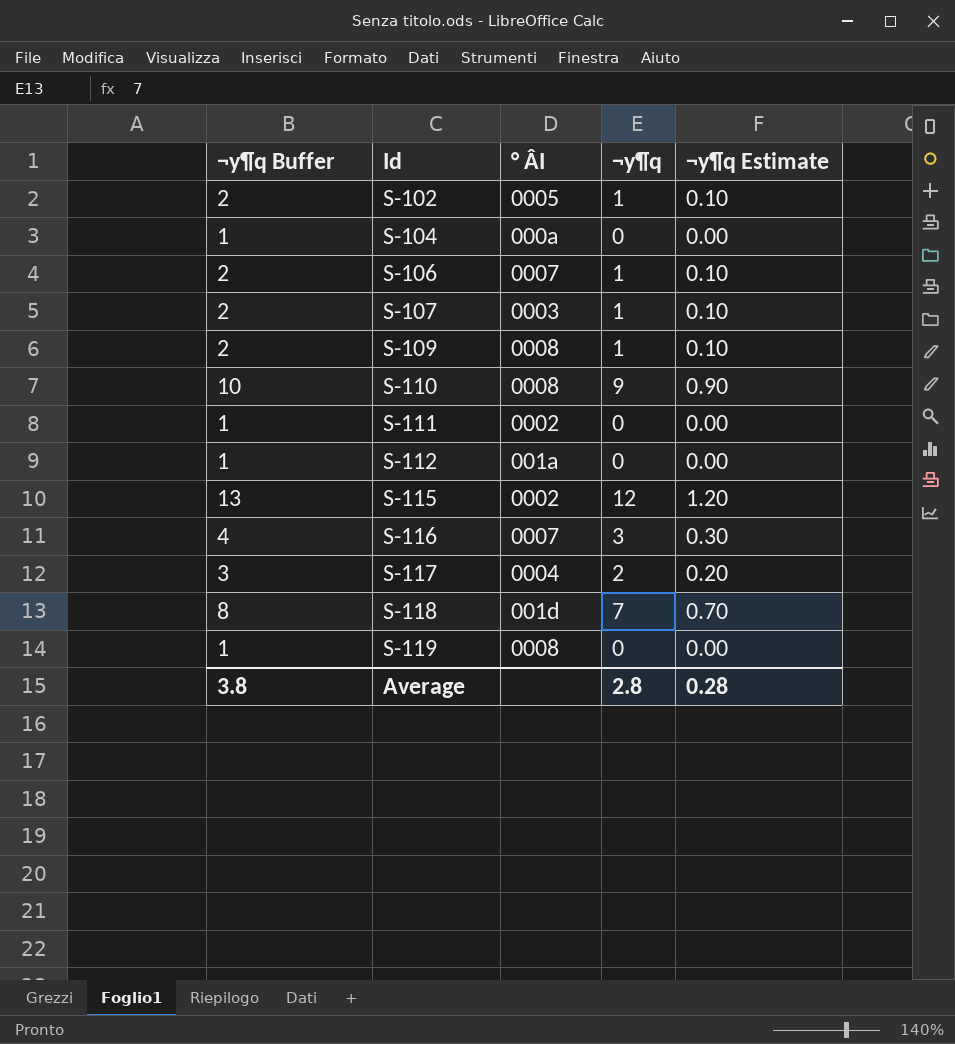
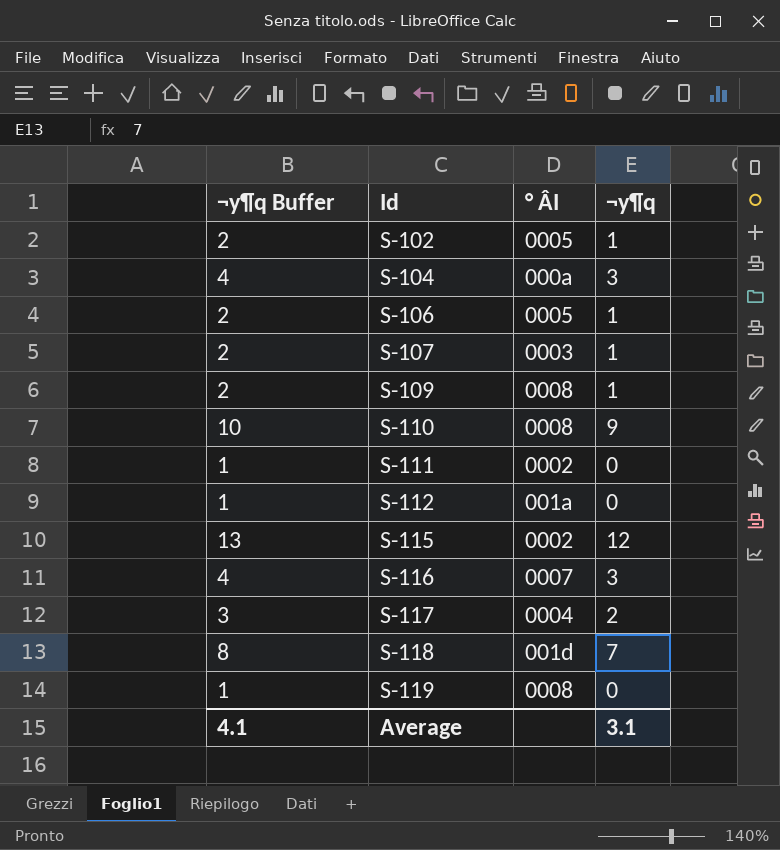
column ¬y¶q Estimate | formula: [¬y¶q] * 0.1 -> none
S-104 | ¬y¶q Buffer: 1 -> 4
S-104 | ¬y¶q: 0 -> 3
S-106 | ° ÂI: 0007 -> 0005
Average | ¬y¶q Buffer: 3.8 -> 4.1
Average | ¬y¶q: 2.8 -> 3.1

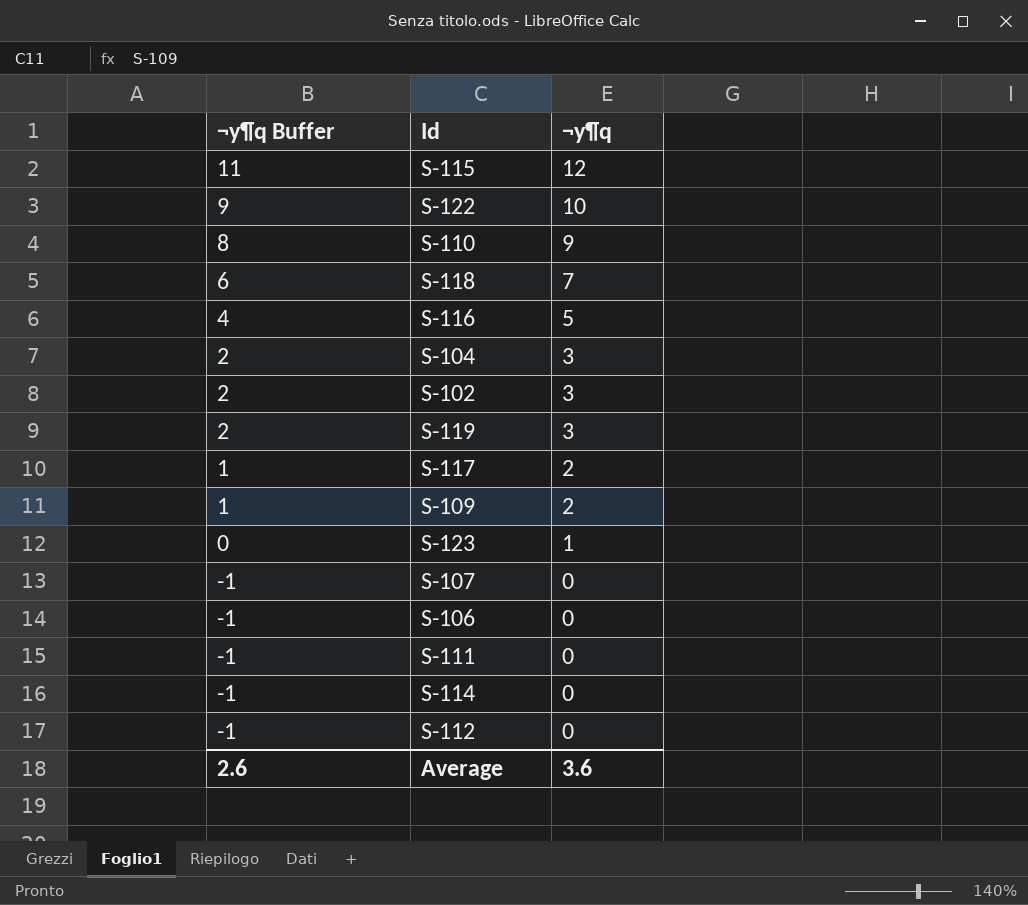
row order: Id ascending -> ¬y¶q Buffer descending
column ° ÂI | position: 3 -> none
column ¬y¶q Buffer | formula: [¬y¶q] + 1 -> [¬y¶q] - 1
row S-122: none -> 9 | 10
S-116 | ¬y¶q: 3 -> 5
S-102 | ¬y¶q: 1 -> 3
S-119 | ¬y¶q: 0 -> 3
S-109 | ¬y¶q: 1 -> 2
row S-123: none -> 0 | 1
S-107 | ¬y¶q: 1 -> 0
S-106 | ¬y¶q: 1 -> 0
row S-114: none -> -1 | 0
Average | ¬y¶q Buffer: 4.1 -> 2.6
Average | ¬y¶q: 3.1 -> 3.6

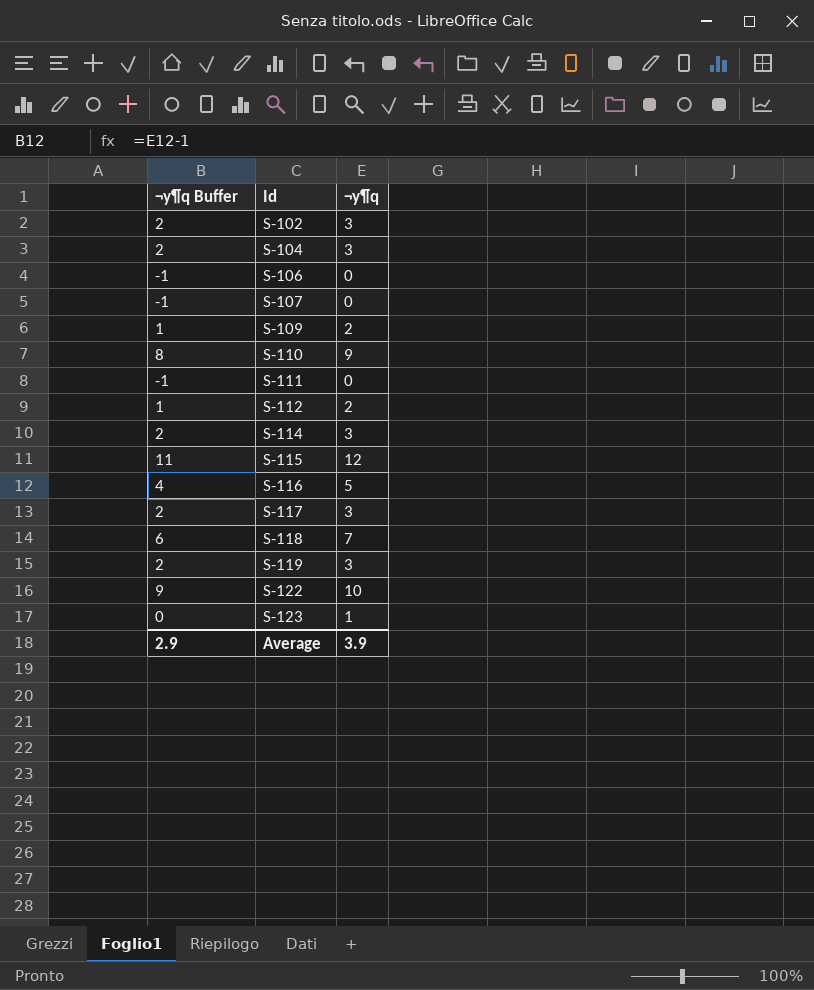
row order: ¬y¶q Buffer descending -> Id ascending
S-112 | ¬y¶q Buffer: -1 -> 1
S-112 | ¬y¶q: 0 -> 2
S-114 | ¬y¶q Buffer: -1 -> 2
S-114 | ¬y¶q: 0 -> 3
S-117 | ¬y¶q Buffer: 1 -> 2
S-117 | ¬y¶q: 2 -> 3
Average | ¬y¶q Buffer: 2.6 -> 2.9
Average | ¬y¶q: 3.6 -> 3.9

